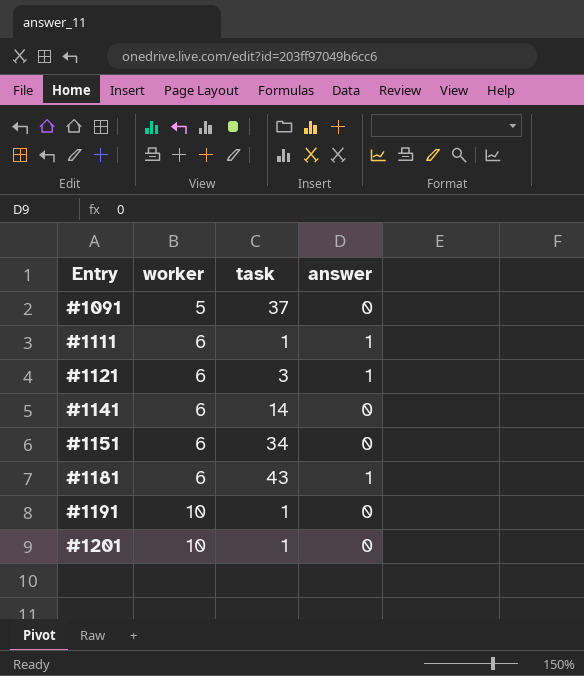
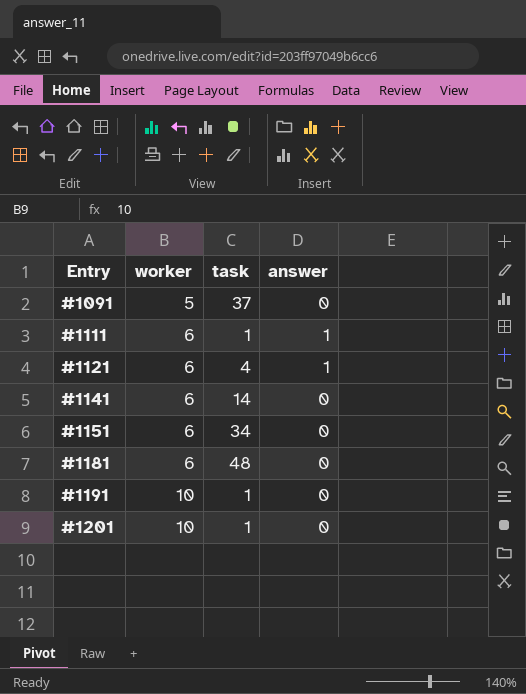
#1121 | task: 3 -> 4
#1181 | task: 43 -> 48
#1181 | answer: 1 -> 0

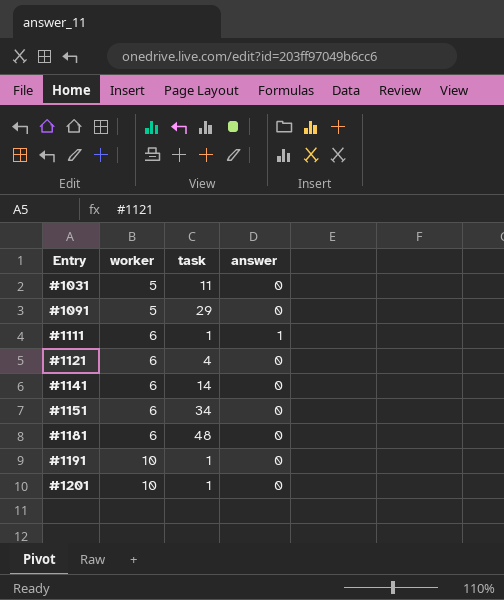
row #1031: none -> 5 | 11 | 0
#1091 | task: 37 -> 29
#1121 | answer: 1 -> 0

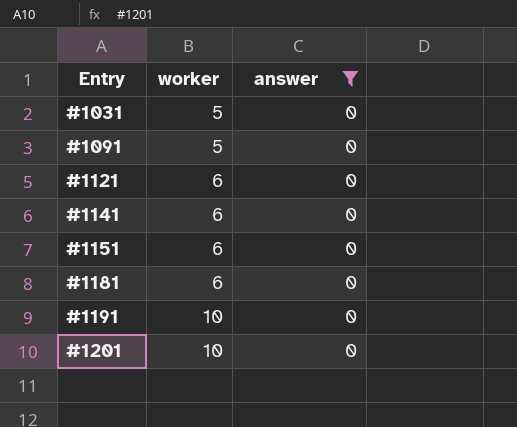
filter: none -> answer = 0
column task | position: 3 -> none

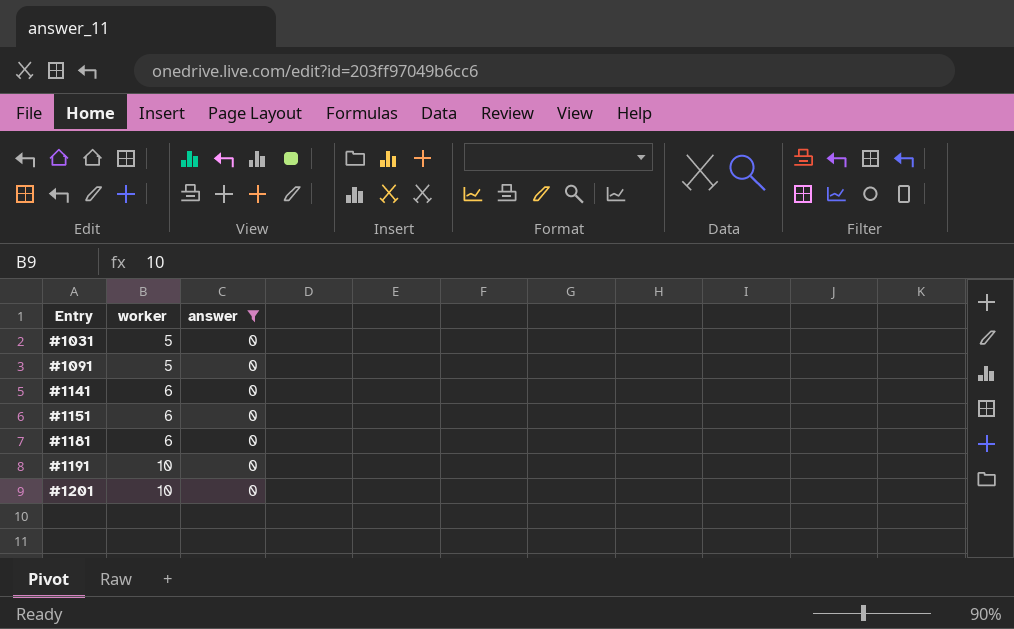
row #1121: 6 | 0 -> none

